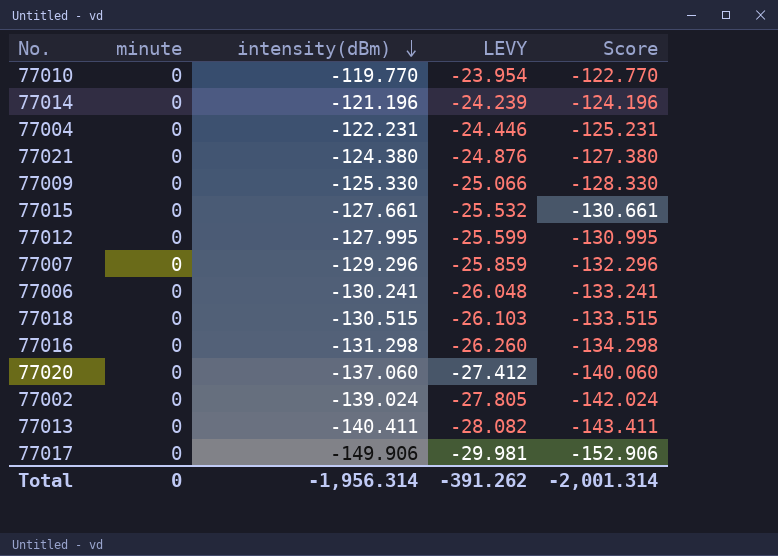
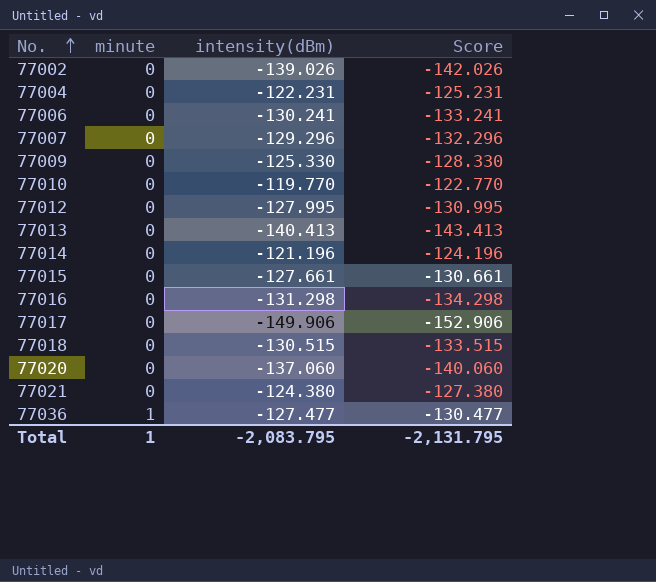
row order: intensity(dBm) descending -> No. ascending
column LEVY | formula: [intensity(dBm)] * 0.2 -> none
77002 | intensity(dBm): -139.024 -> -139.026
77002 | Score: -142.024 -> -142.026
77013 | intensity(dBm): -140.411 -> -140.413
77013 | Score: -143.411 -> -143.413
row 77036: none -> 1 | -127.477 | -130.477
Total | minute: 0 -> 1
Total | intensity(dBm): -1,956.314 -> -2,083.795
Total | Score: -2,001.314 -> -2,131.795

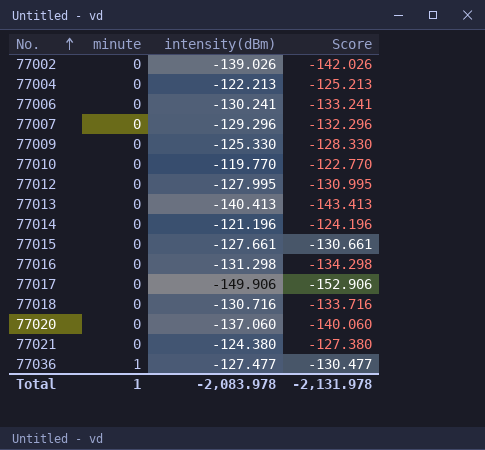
77004 | intensity(dBm): -122.231 -> -122.213
77004 | Score: -125.231 -> -125.213
77018 | intensity(dBm): -130.515 -> -130.716
77018 | Score: -133.515 -> -133.716
Total | intensity(dBm): -2,083.795 -> -2,083.978
Total | Score: -2,131.795 -> -2,131.978

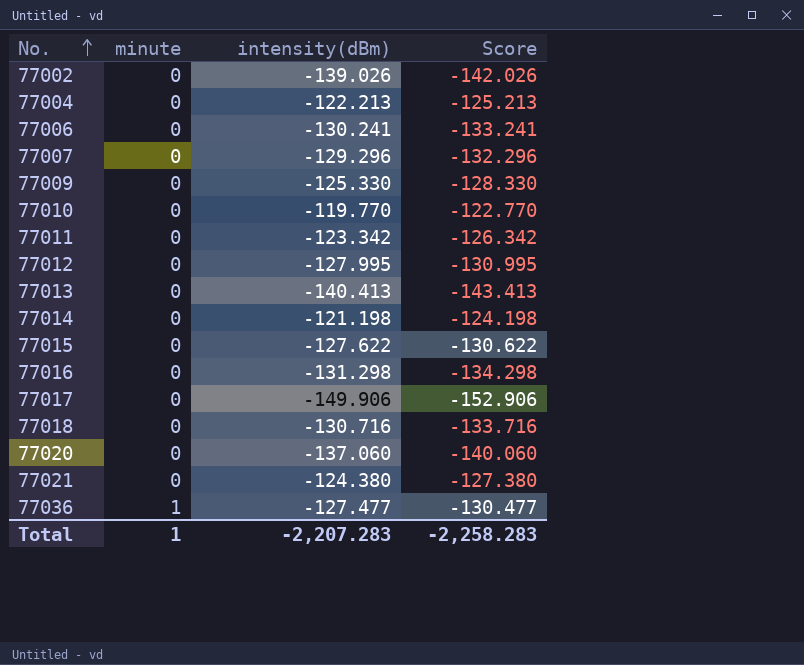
row 77011: none -> 0 | -123.342 | -126.342
77014 | intensity(dBm): -121.196 -> -121.198
77014 | Score: -124.196 -> -124.198
77015 | intensity(dBm): -127.661 -> -127.622
77015 | Score: -130.661 -> -130.622
Total | intensity(dBm): -2,083.978 -> -2,207.283
Total | Score: -2,131.978 -> -2,258.283

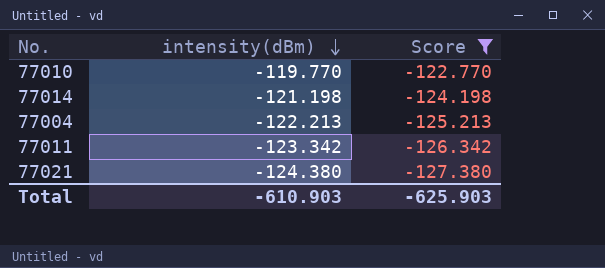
filter: none -> Score >= -127.380
row order: No. ascending -> intensity(dBm) descending
column minute | position: 2 -> none
Total | intensity(dBm): -2,207.283 -> -610.903
Total | Score: -2,258.283 -> -625.903

